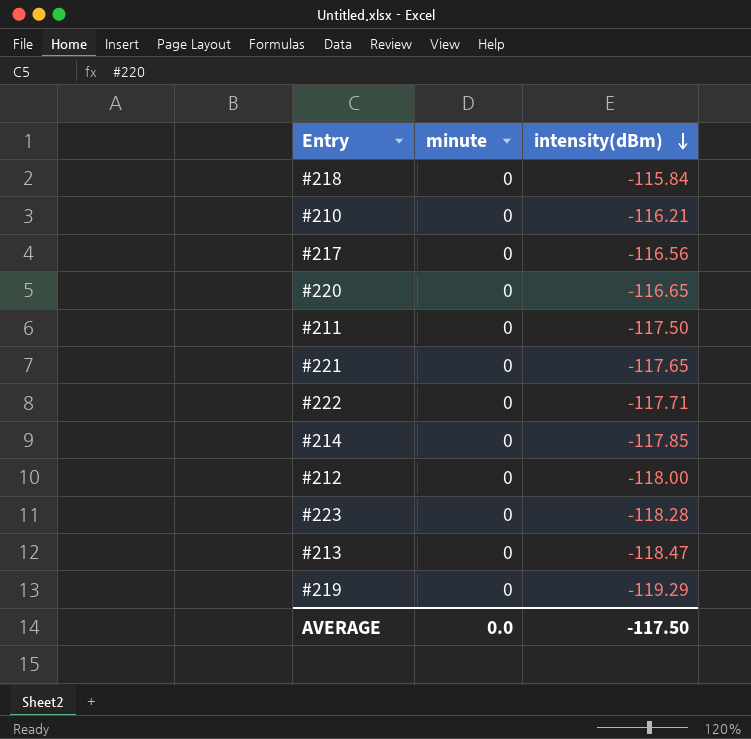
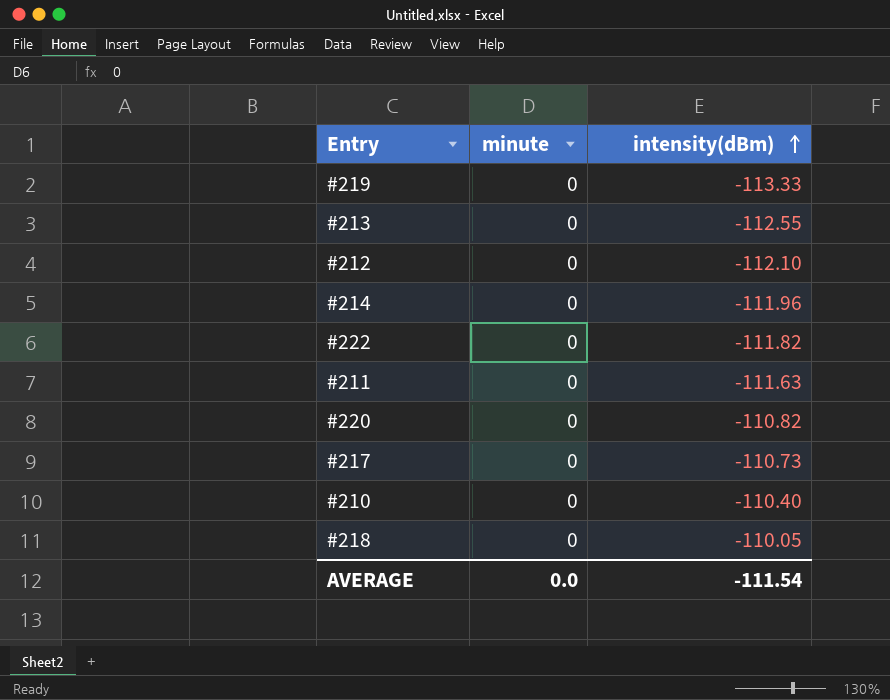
row order: intensity(dBm) descending -> intensity(dBm) ascending
row #221: 0 | -117.65 -> none
row #223: 0 | -118.28 -> none
#219 | intensity(dBm): -119.29 -> -113.33
#213 | intensity(dBm): -118.47 -> -112.55
#212 | intensity(dBm): -118.00 -> -112.10
#214 | intensity(dBm): -117.85 -> -111.96
#222 | intensity(dBm): -117.71 -> -111.82
#211 | intensity(dBm): -117.50 -> -111.63
#220 | intensity(dBm): -116.65 -> -110.82
#217 | intensity(dBm): -116.56 -> -110.73
#210 | intensity(dBm): -116.21 -> -110.40
#218 | intensity(dBm): -115.84 -> -110.05
AVERAGE | intensity(dBm): -117.50 -> -111.54

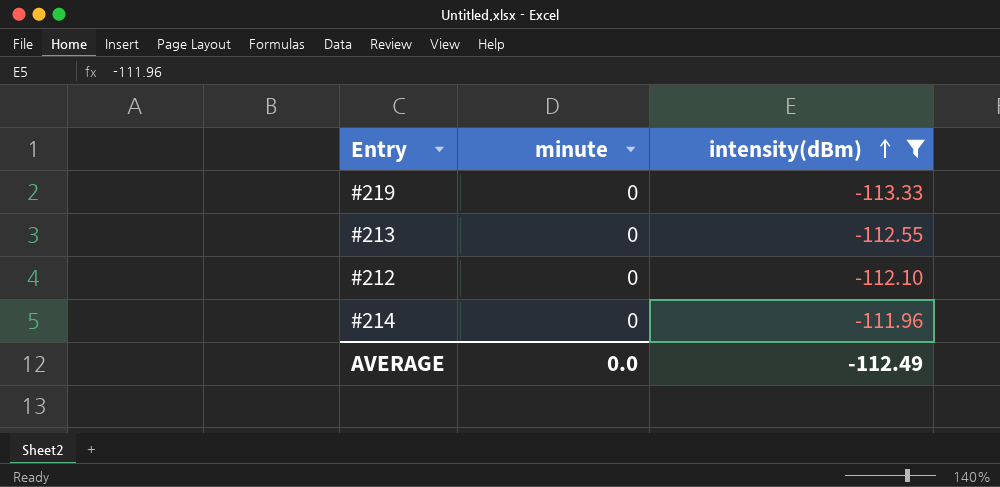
filter: none -> intensity(dBm) <= -111.96
AVERAGE | intensity(dBm): -111.54 -> -112.49

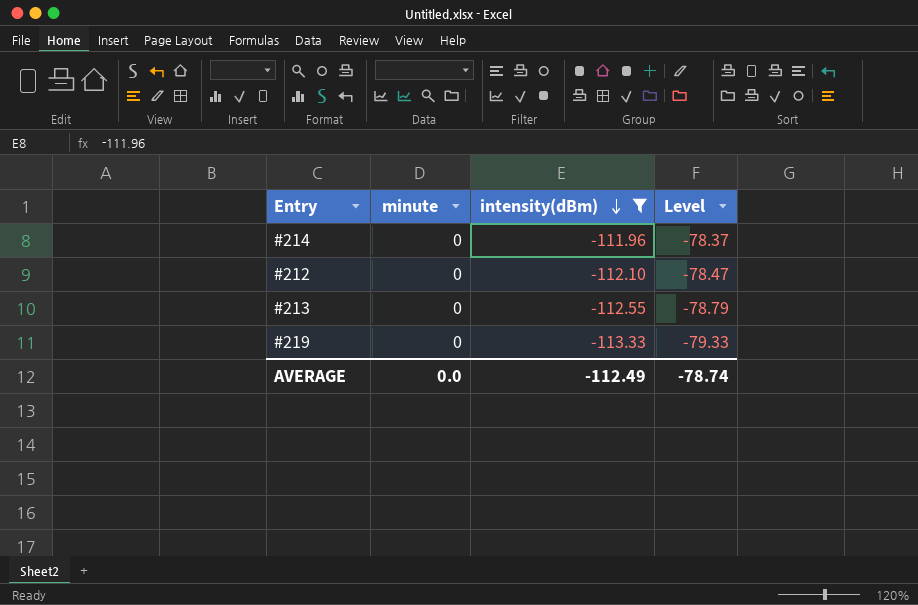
row order: intensity(dBm) ascending -> intensity(dBm) descending
column Level | formula: none -> [intensity(dBm)] * 0.7

